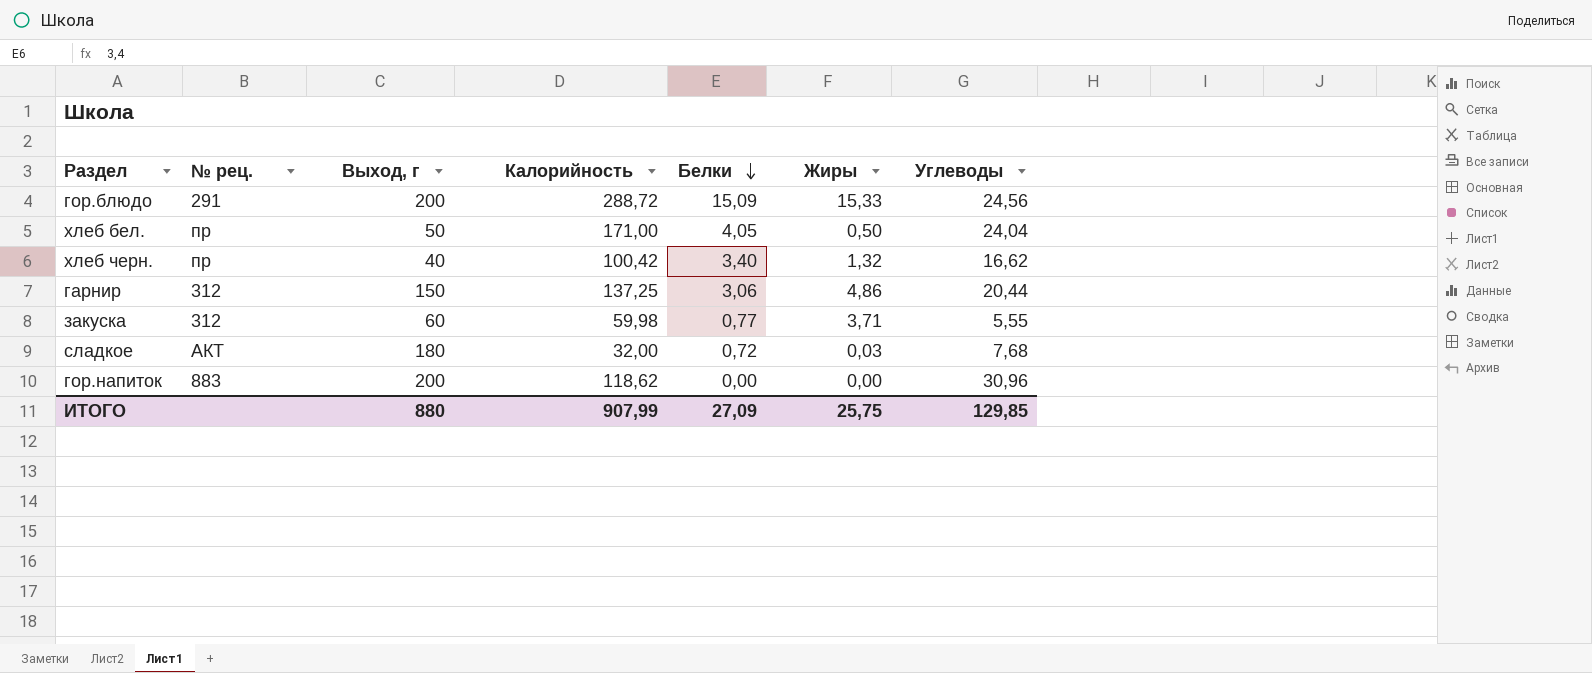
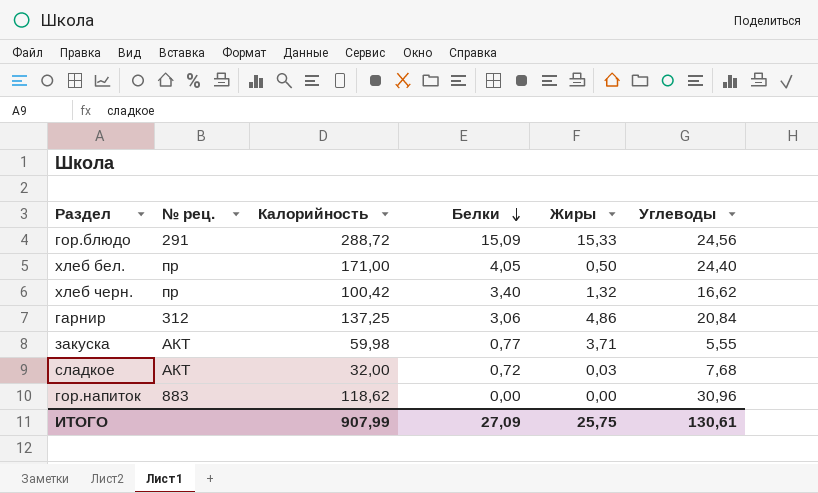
column Выход, г | position: 3 -> none
хлеб бел. | Углеводы: 24,04 -> 24,40
гарнир | Углеводы: 20,44 -> 20,84
закуска | № рец.: 312 -> АКТ
ИТОГО | Углеводы: 129,85 -> 130,61

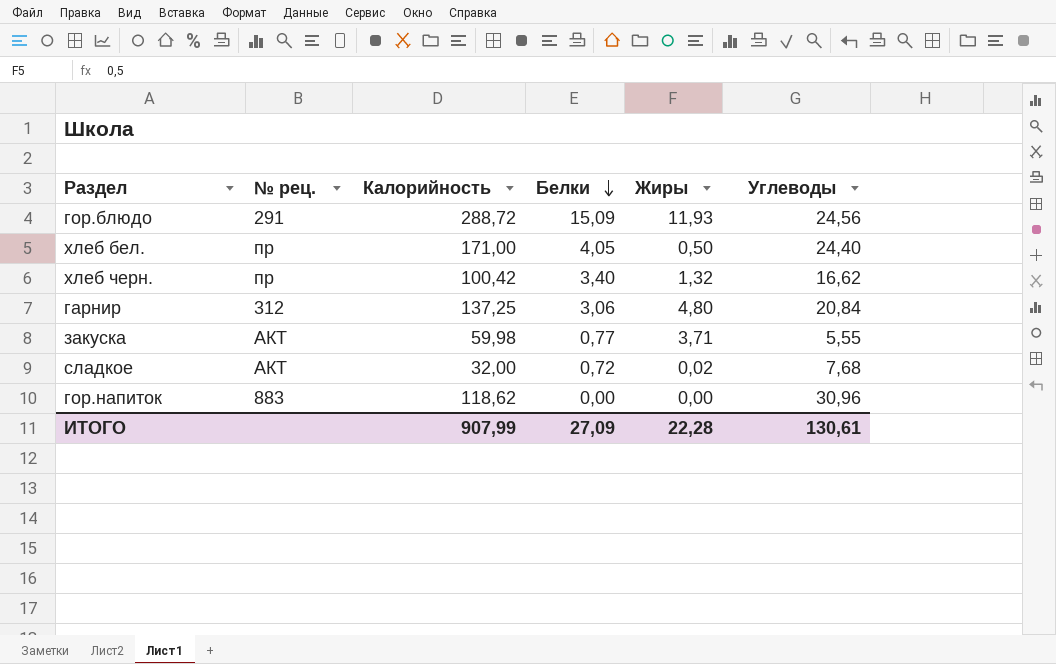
гор.блюдо | Жиры: 15,33 -> 11,93
гарнир | Жиры: 4,86 -> 4,80
сладкое | Жиры: 0,03 -> 0,02
ИТОГО | Жиры: 25,75 -> 22,28

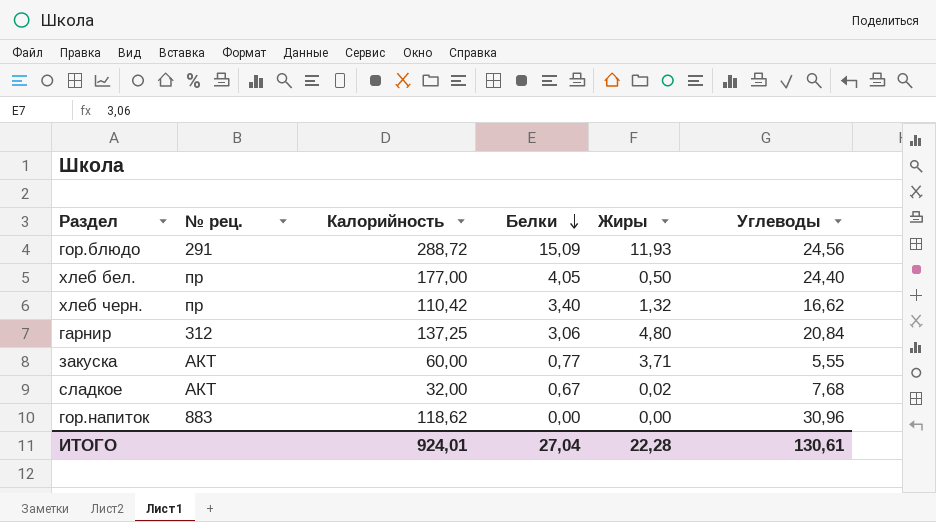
хлеб бел. | Калорийность: 171,00 -> 177,00
хлеб черн. | Калорийность: 100,42 -> 110,42
закуска | Калорийность: 59,98 -> 60,00
сладкое | Белки: 0,72 -> 0,67
ИТОГО | Калорийность: 907,99 -> 924,01
ИТОГО | Белки: 27,09 -> 27,04

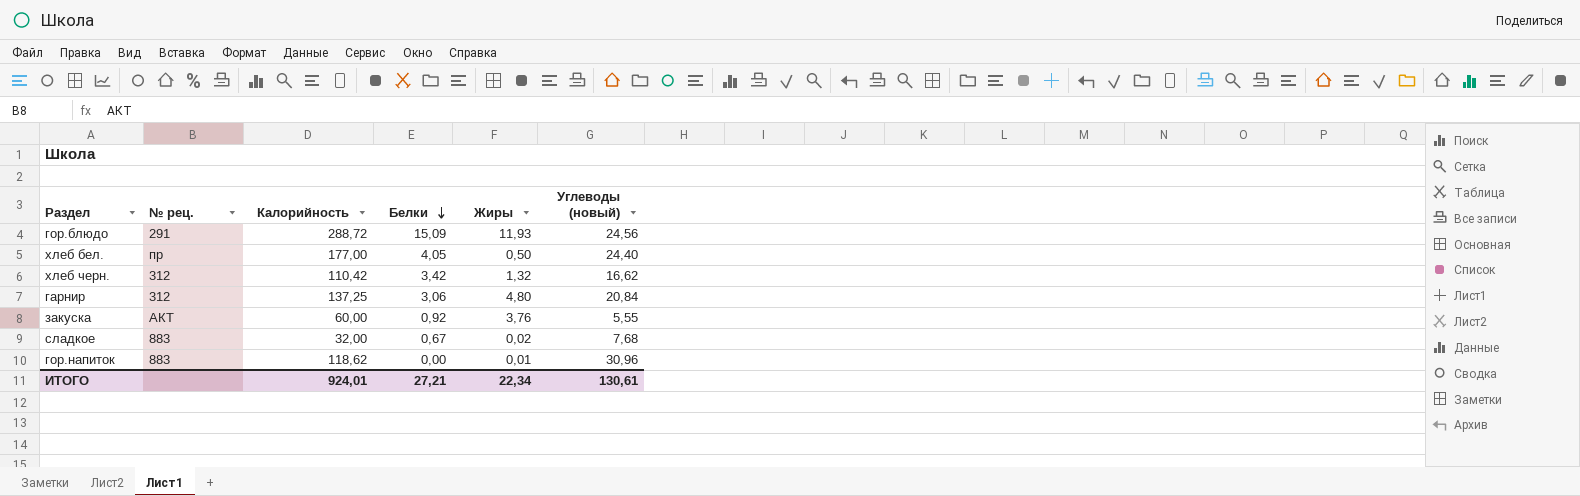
column name: Углеводы -> Углеводы (новый)
хлеб черн. | № рец.: пр -> 312
хлеб черн. | Белки: 3,40 -> 3,42
закуска | Белки: 0,77 -> 0,92
закуска | Жиры: 3,71 -> 3,76
сладкое | № рец.: АКТ -> 883
гор.напиток | Жиры: 0,00 -> 0,01
ИТОГО | Белки: 27,04 -> 27,21
ИТОГО | Жиры: 22,28 -> 22,34

